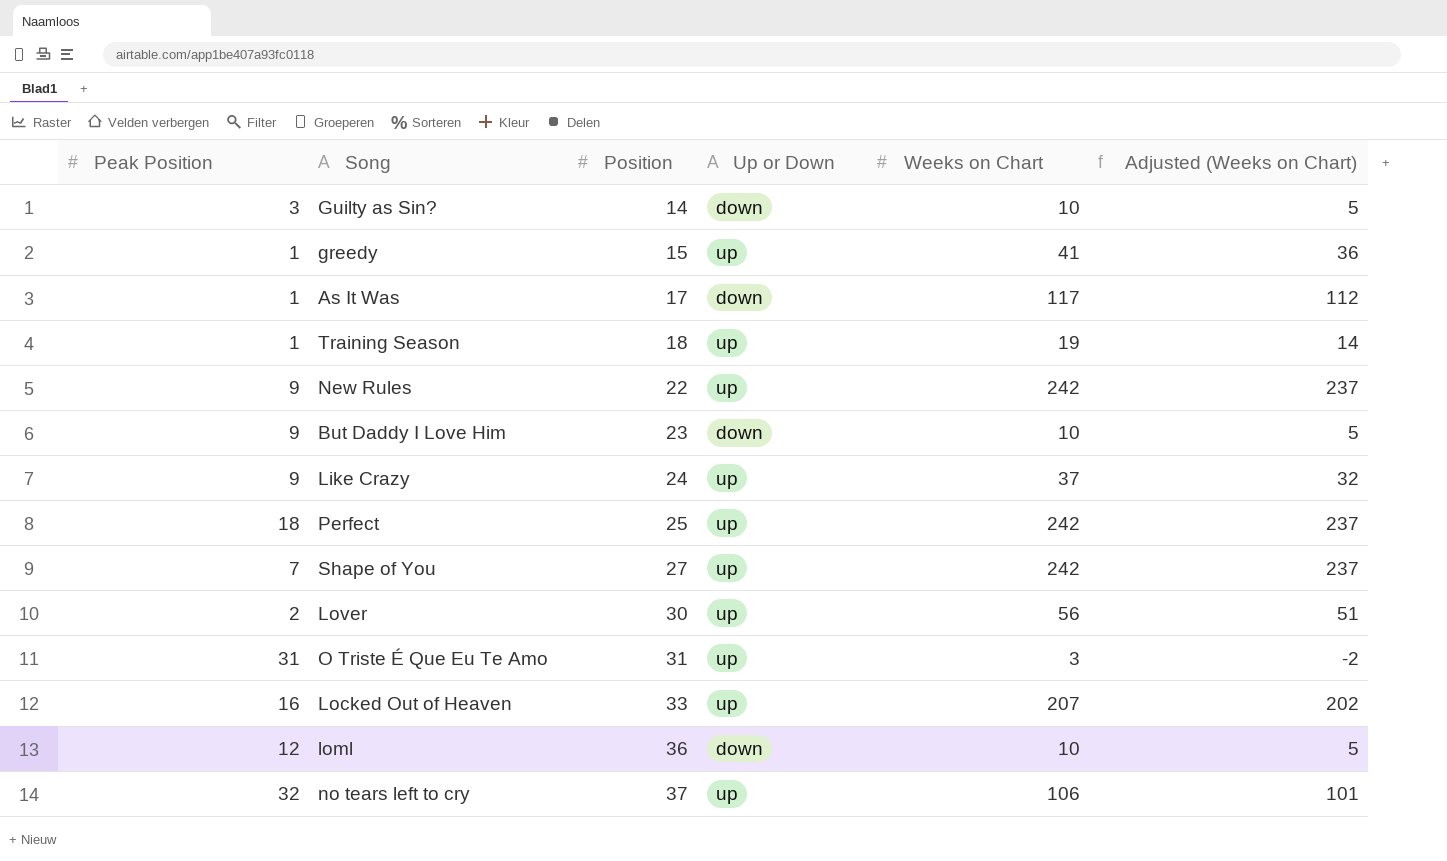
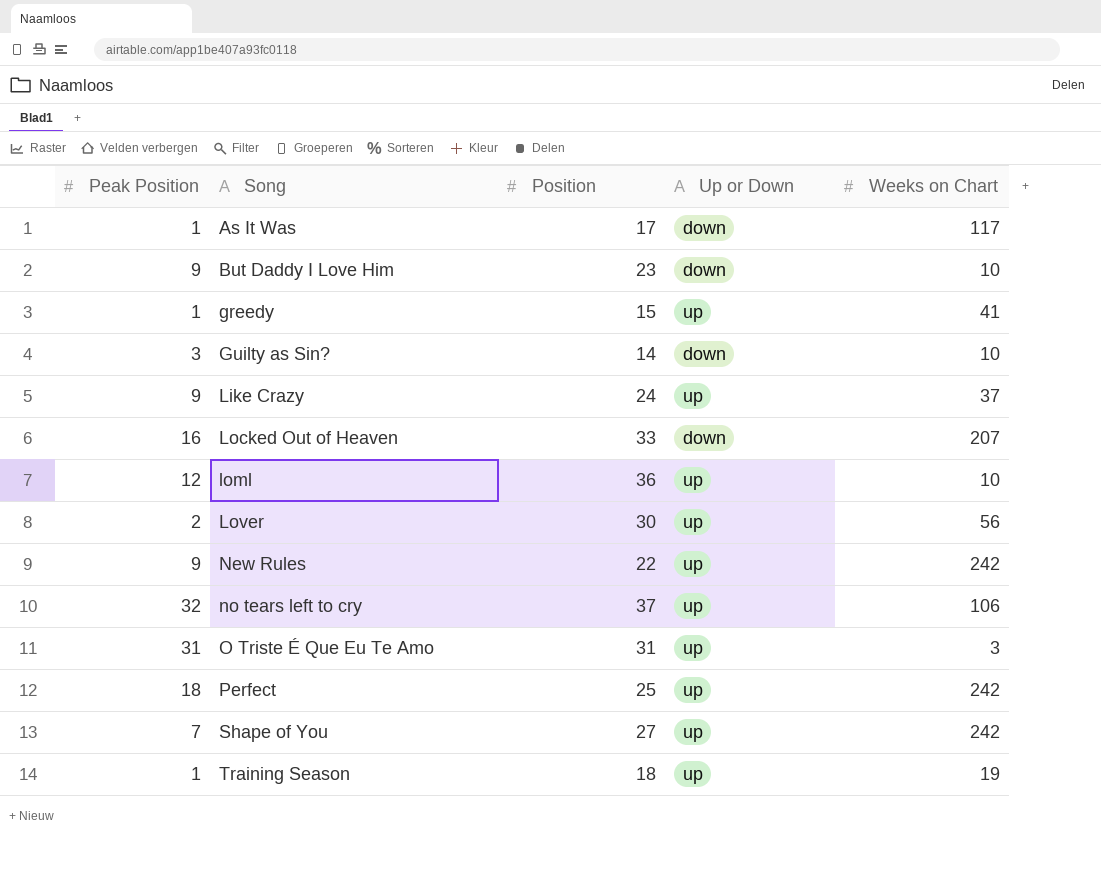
row order: Position ascending -> Song ascending
column Adjusted (Weeks on Chart) | formula: [Weeks on Chart] - 5 -> none
Locked Out of Heaven | Up or Down: up -> down
loml | Up or Down: down -> up

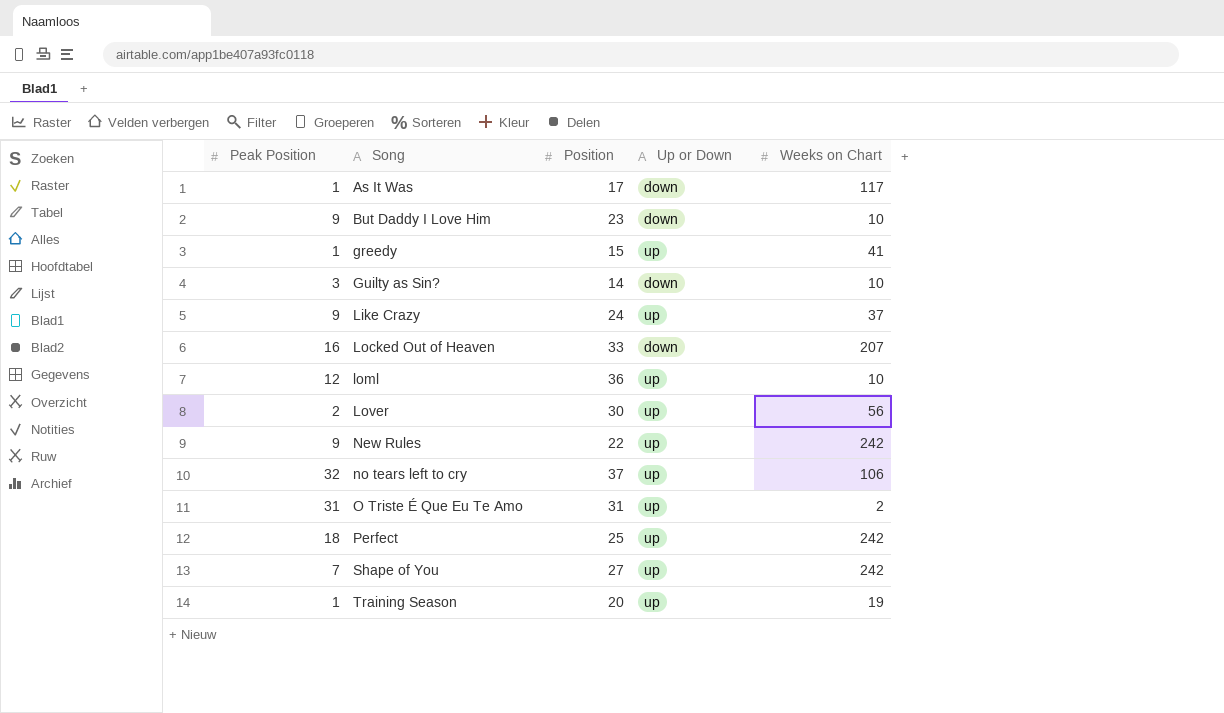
O Triste É Que Eu Te Amo | Weeks on Chart: 3 -> 2
Training Season | Position: 18 -> 20

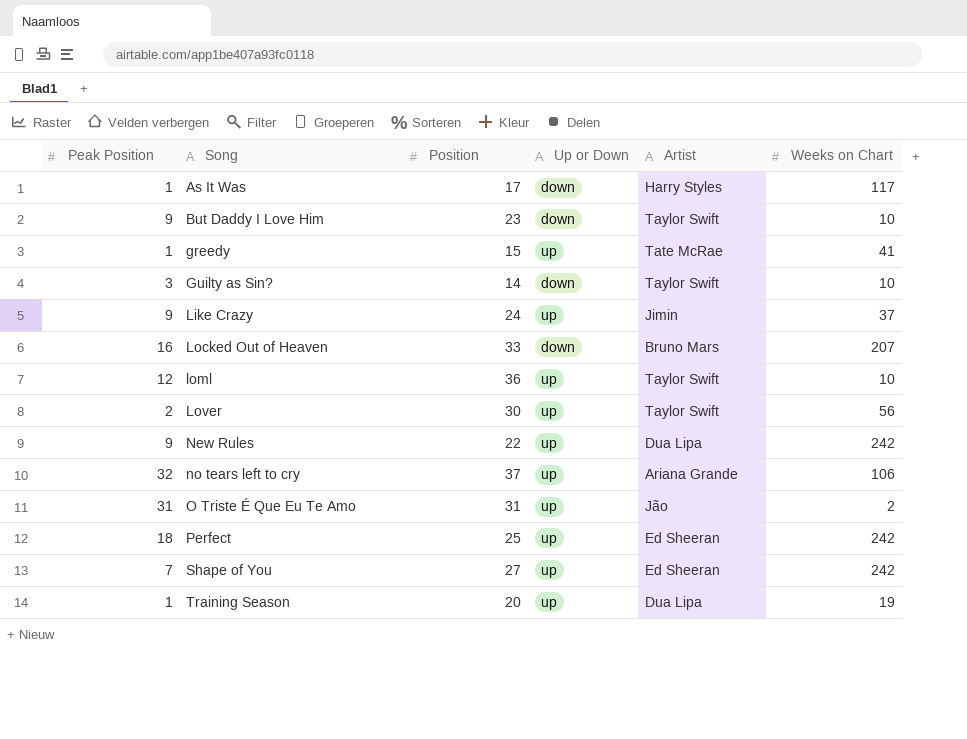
column Artist | position: none -> 5

